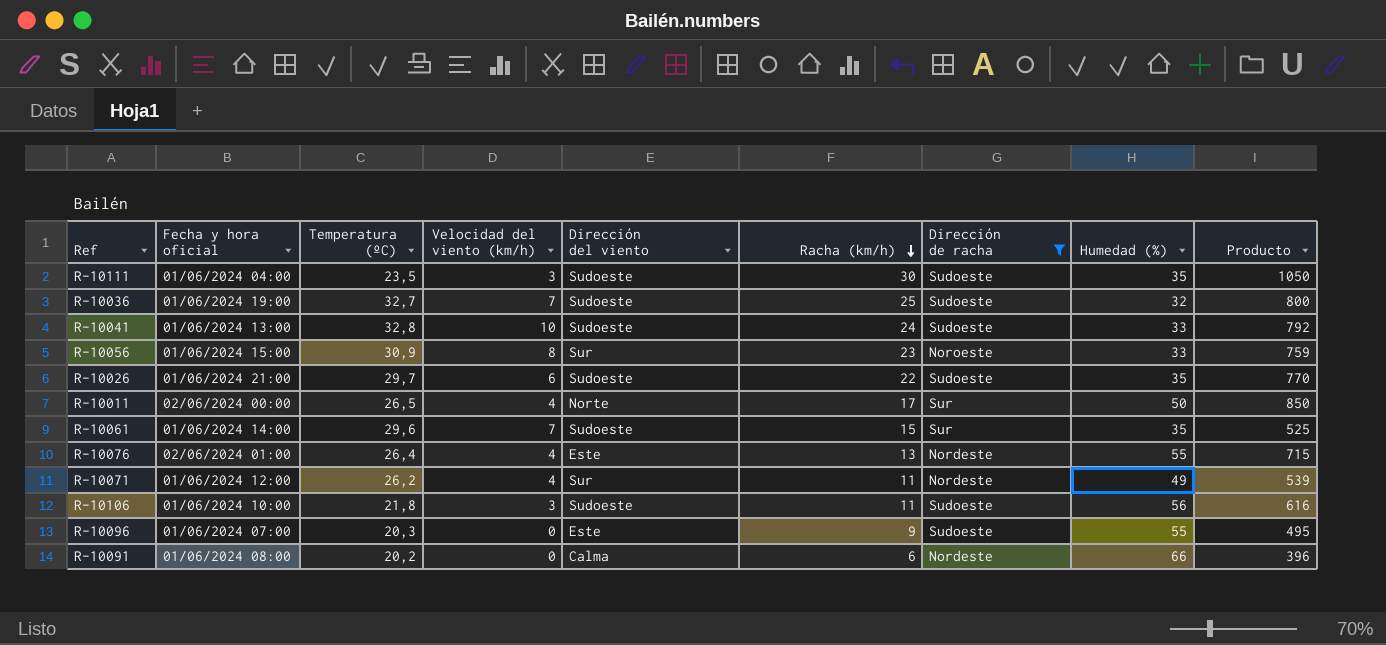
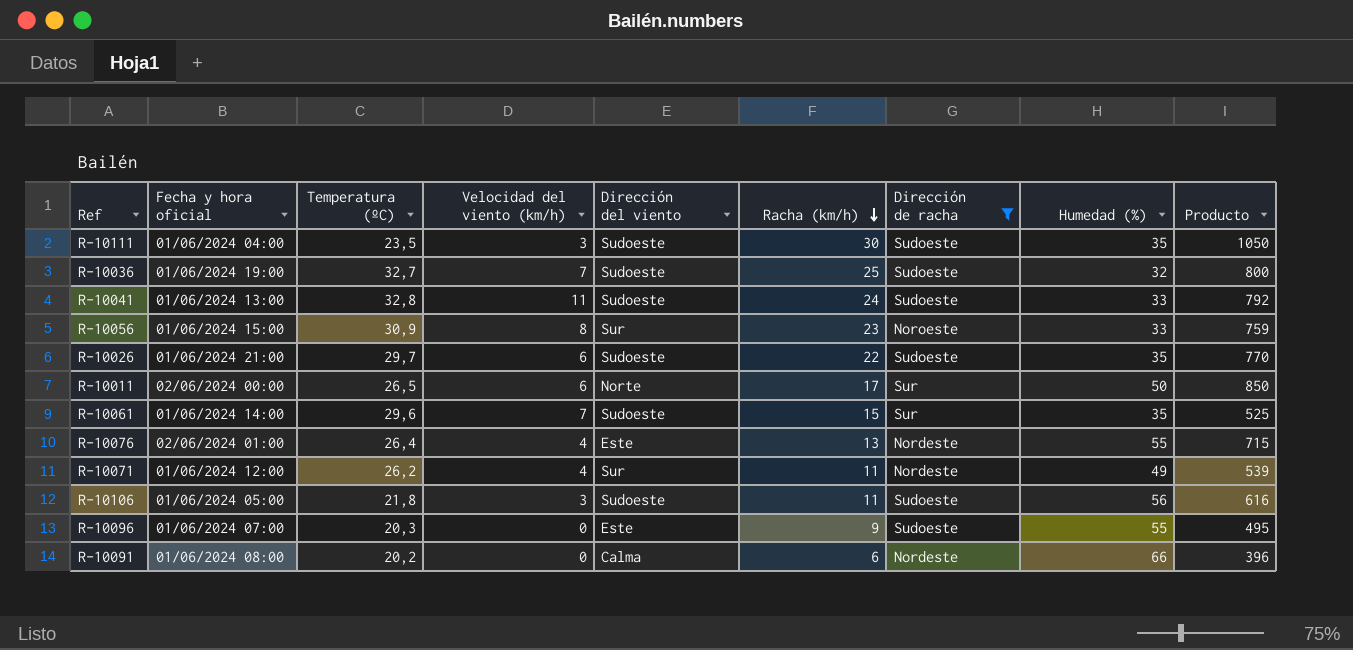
R-10041 | Velocidad del viento (km/h): 10 -> 11
R-10011 | Velocidad del viento (km/h): 4 -> 6
R-10106 | Fecha y hora oficial: 01/06/2024 10:00 -> 01/06/2024 05:00

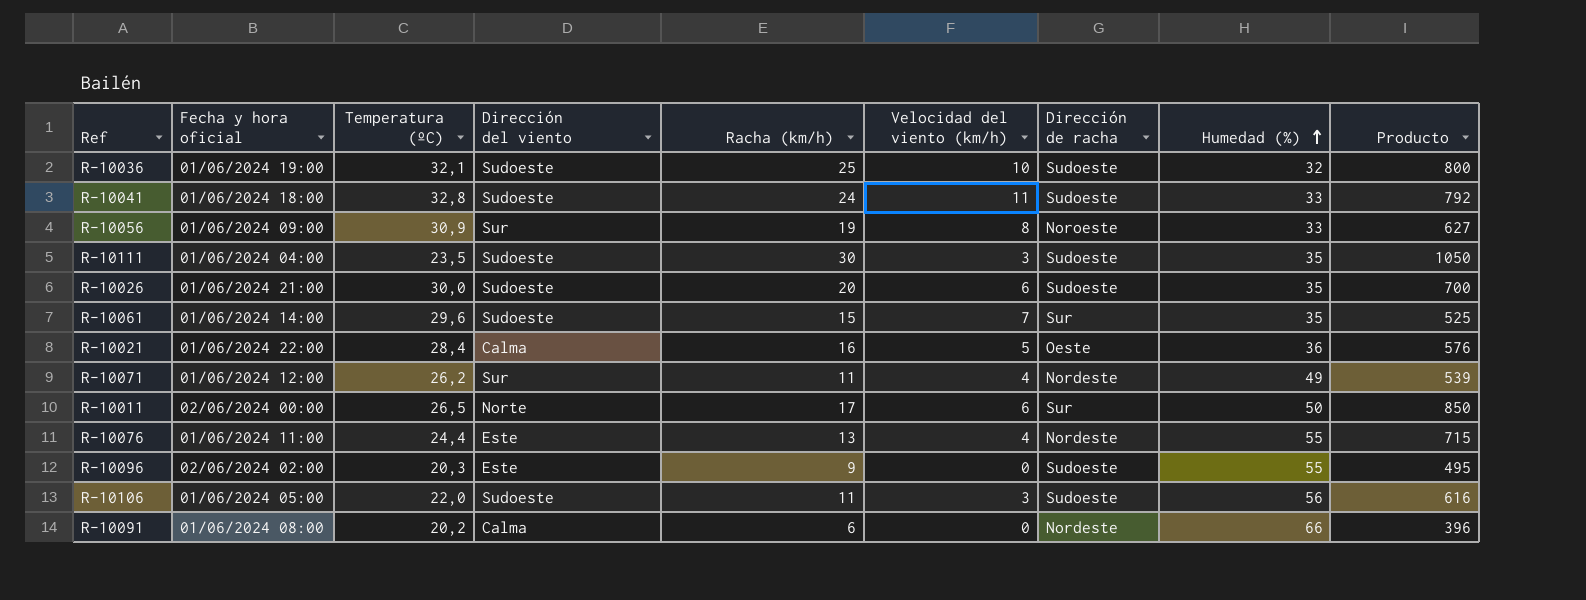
filter: Dirección de racha != Oeste -> none
row order: Racha (km/h) descending -> Humedad (%) ascending
column Velocidad del viento (km/h) | position: 4 -> 6
R-10036 | Temperatura (ºC): 32,7 -> 32,1
R-10036 | Velocidad del viento (km/h): 7 -> 10
R-10041 | Fecha y hora oficial: 01/06/2024 13:00 -> 01/06/2024 18:00
R-10056 | Fecha y hora oficial: 01/06/2024 15:00 -> 01/06/2024 09:00
R-10056 | Racha (km/h): 23 -> 19
R-10056 | Producto: 759 -> 627
R-10026 | Temperatura (ºC): 29,7 -> 30,0
R-10026 | Racha (km/h): 22 -> 20
R-10026 | Producto: 770 -> 700
R-10076 | Fecha y hora oficial: 02/06/2024 01:00 -> 01/06/2024 11:00
R-10076 | Temperatura (ºC): 26,4 -> 24,4
R-10096 | Fecha y hora oficial: 01/06/2024 07:00 -> 02/06/2024 02:00
R-10106 | Temperatura (ºC): 21,8 -> 22,0

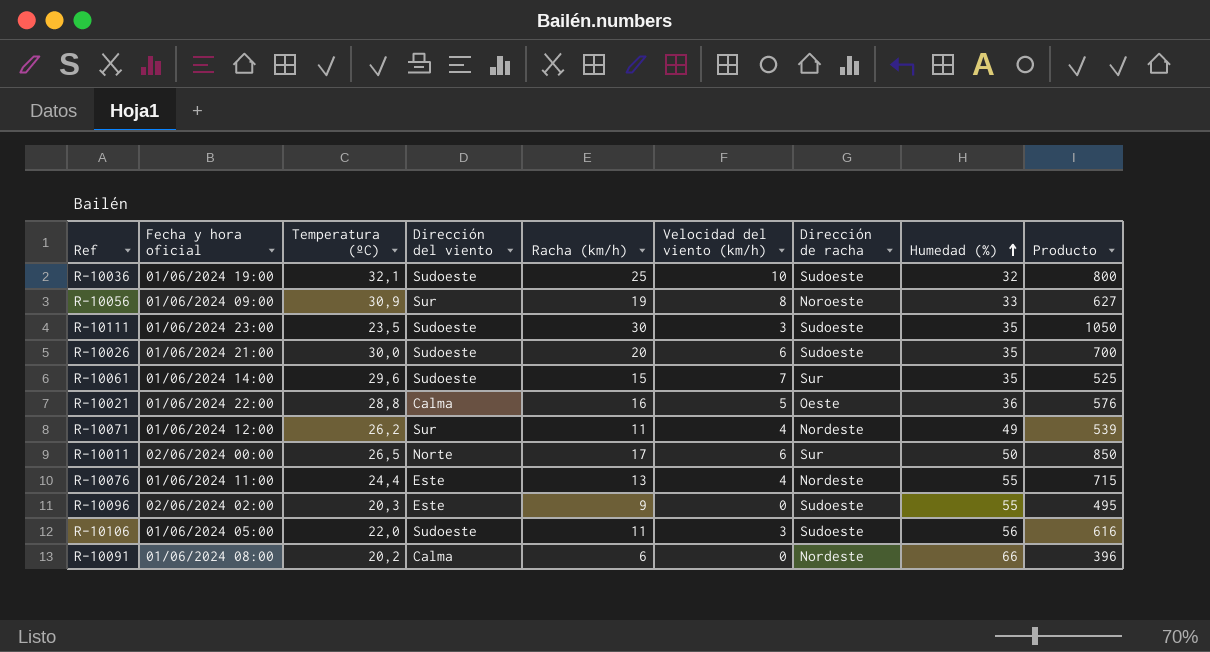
row R-10041: 01/06/2024 18:00 | 32,8 | Sudoeste | 24 | 11 | Sudoeste | 33 | 792 -> none
R-10111 | Fecha y hora oficial: 01/06/2024 04:00 -> 01/06/2024 23:00
R-10021 | Temperatura (ºC): 28,4 -> 28,8

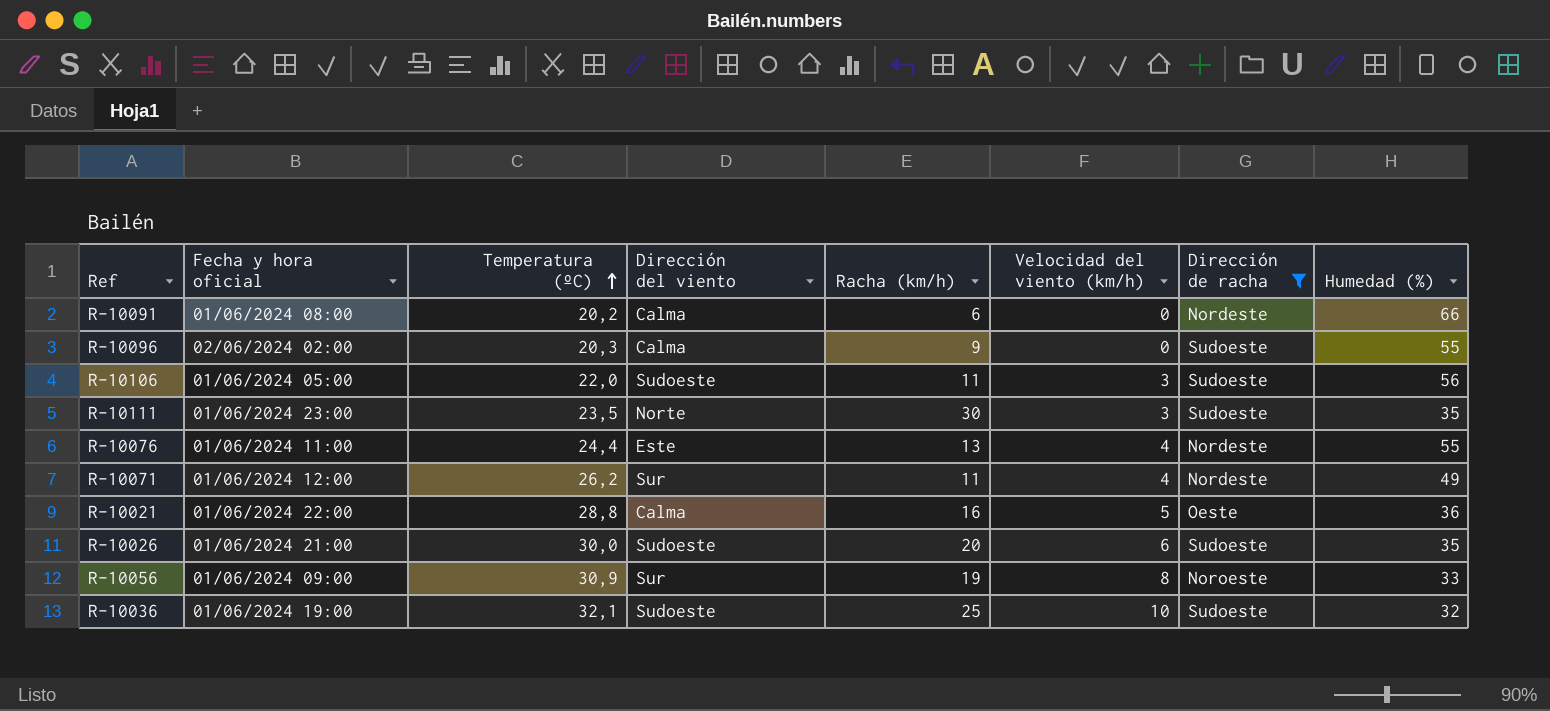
filter: none -> Dirección de racha != Sur
row order: Humedad (%) ascending -> Temperatura (ºC) ascending
column Producto | formula: [Racha (km/h)] * [Humedad (%)] -> none
R-10096 | Dirección del viento: Este -> Calma
R-10111 | Dirección del viento: Sudoeste -> Norte

